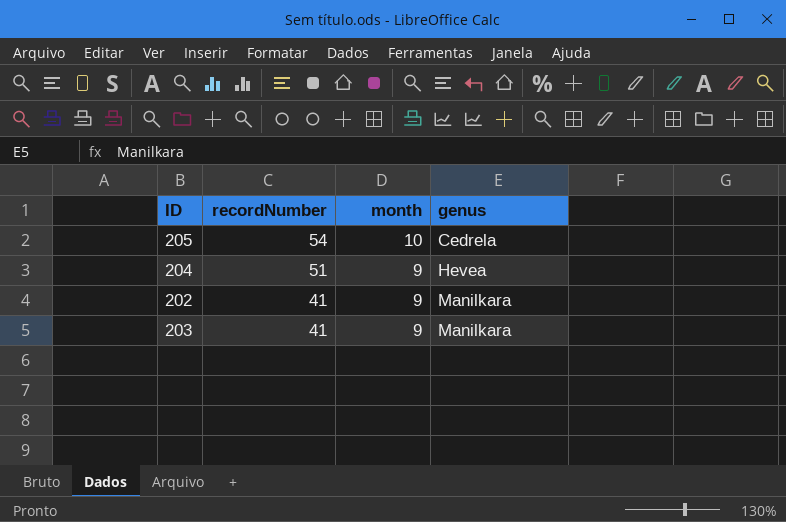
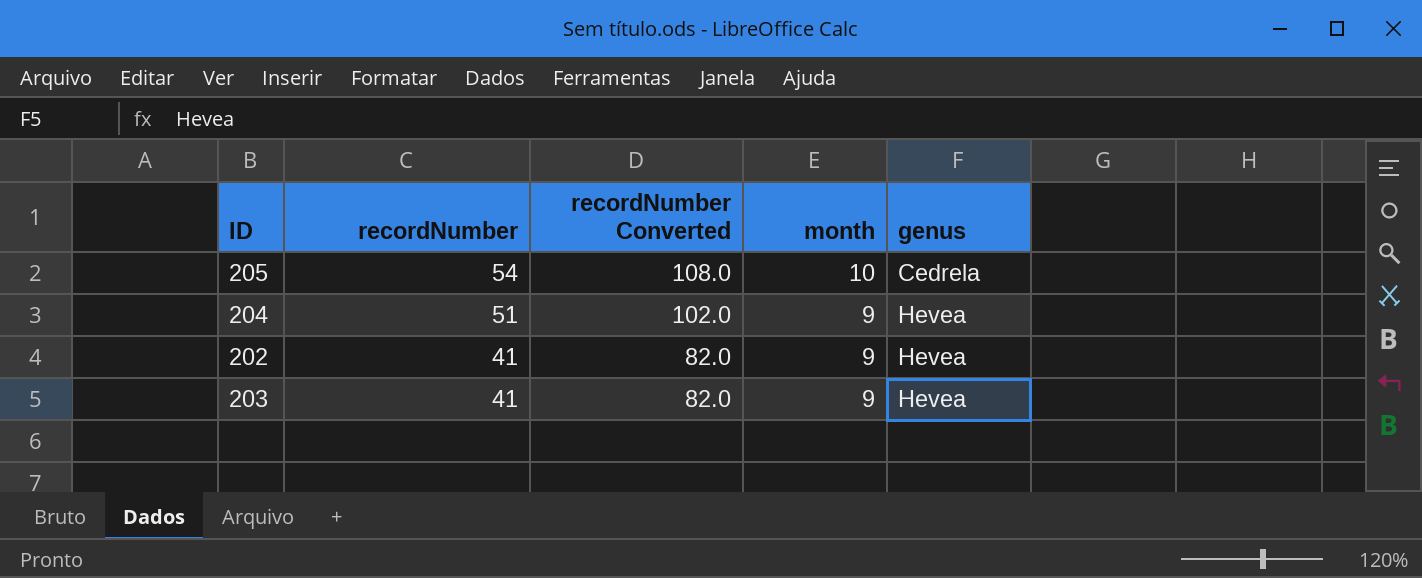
column recordNumber Converted | formula: none -> [recordNumber] * 2
202 | genus: Manilkara -> Hevea
203 | genus: Manilkara -> Hevea

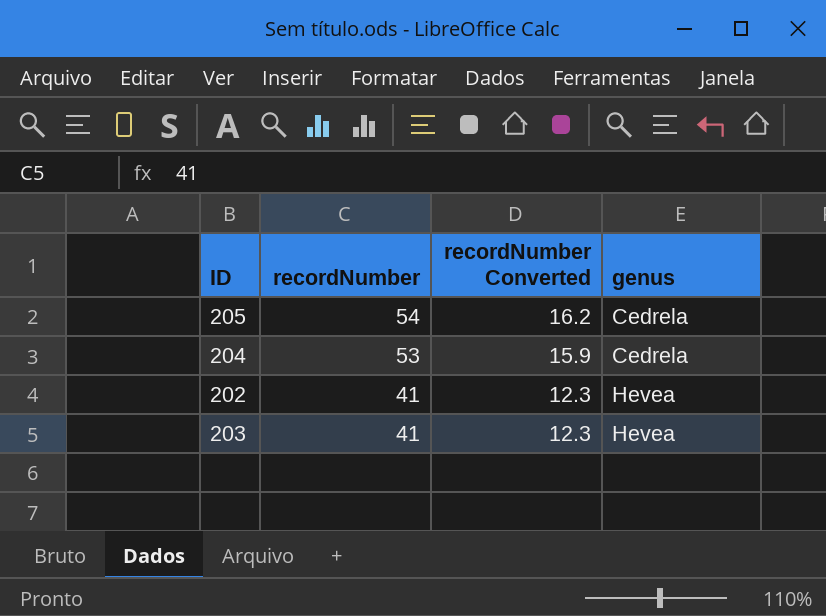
column month | position: 4 -> none
column recordNumber Converted | formula: [recordNumber] * 2 -> [recordNumber] * 0.3
204 | recordNumber: 51 -> 53
204 | genus: Hevea -> Cedrela

